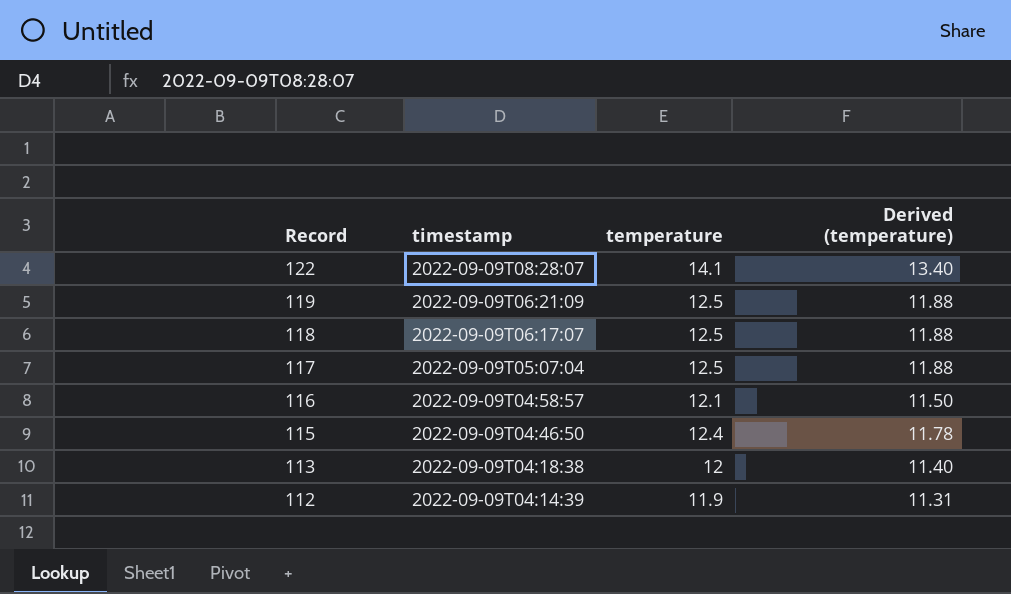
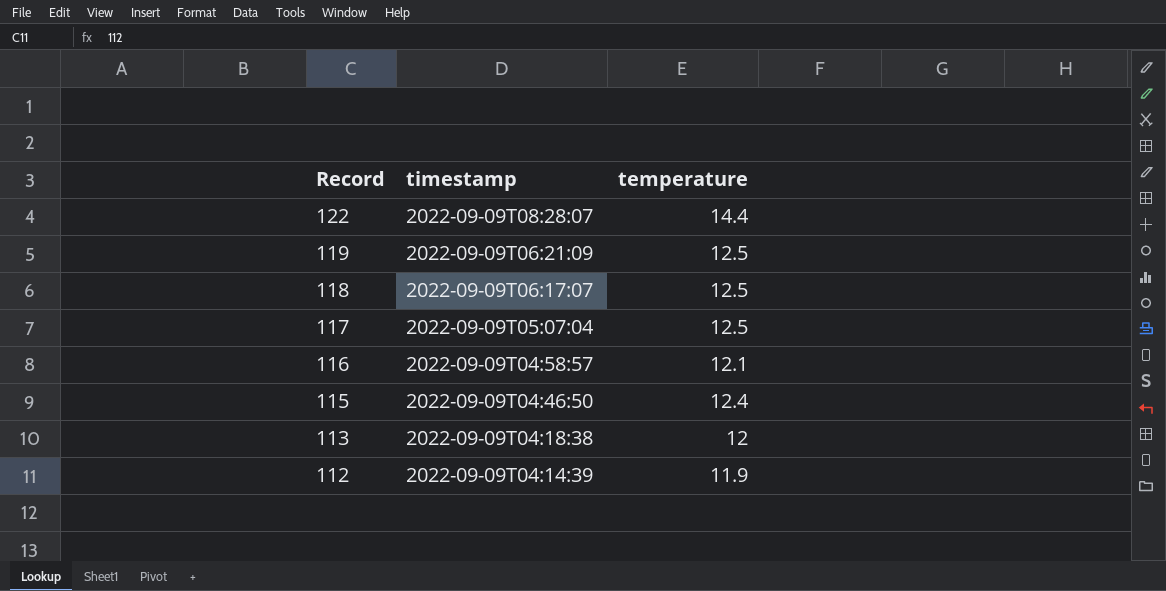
column Derived (temperature) | formula: [temperature] * 0.95 -> none
122 | temperature: 14.1 -> 14.4

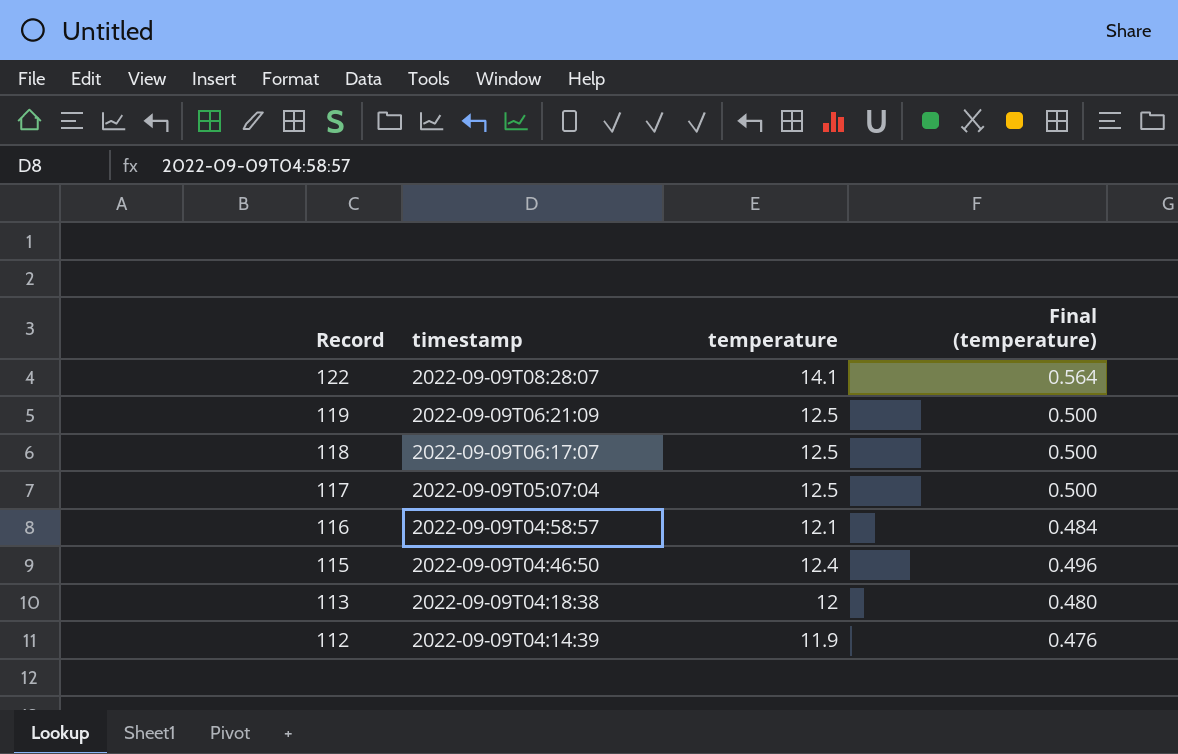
column Final (temperature) | formula: none -> [temperature] * 0.04
122 | temperature: 14.4 -> 14.1

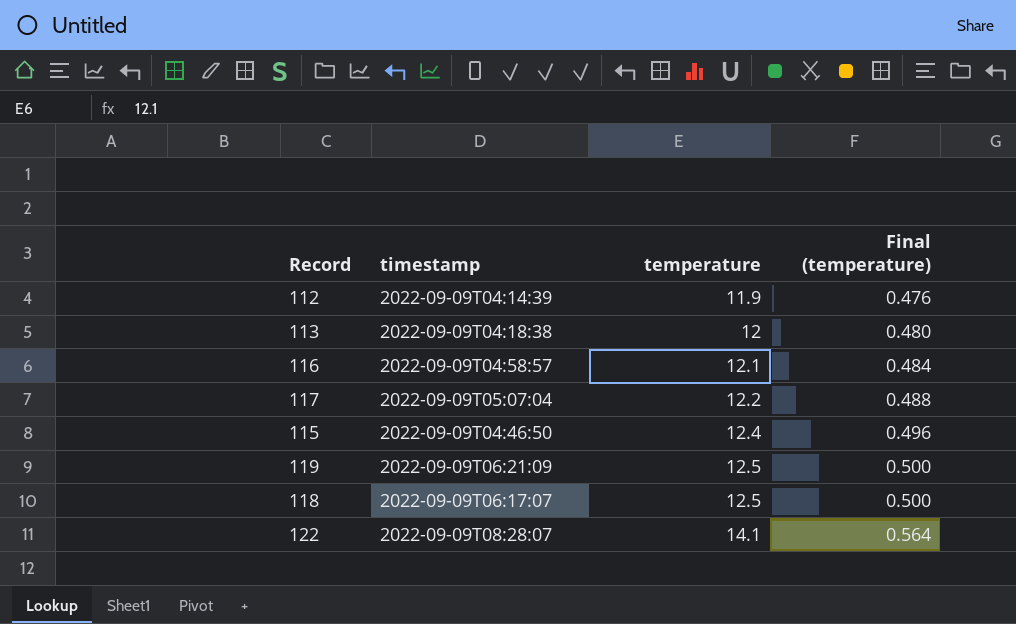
row order: Record descending -> temperature ascending
117 | temperature: 12.5 -> 12.2
117 | Final (temperature): 0.500 -> 0.488

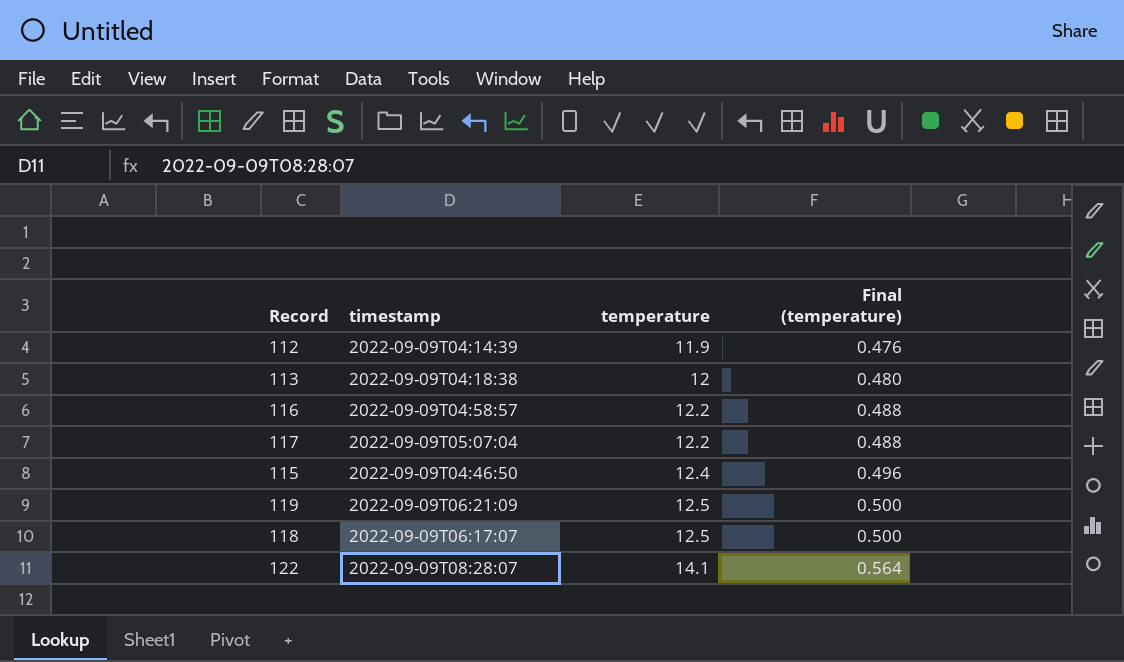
116 | temperature: 12.1 -> 12.2
116 | Final (temperature): 0.484 -> 0.488

